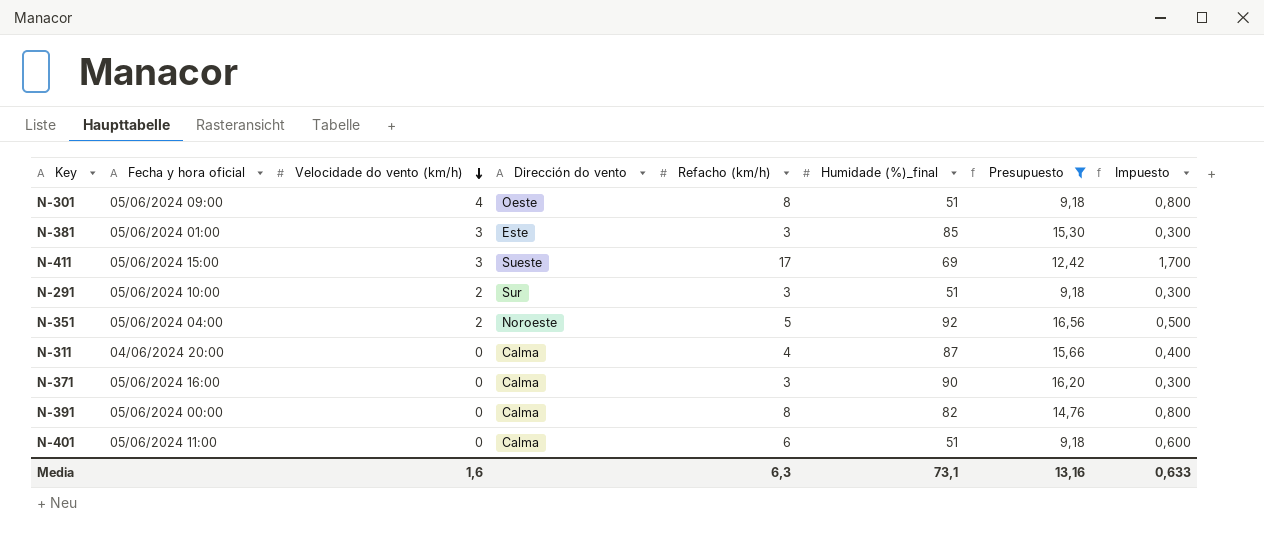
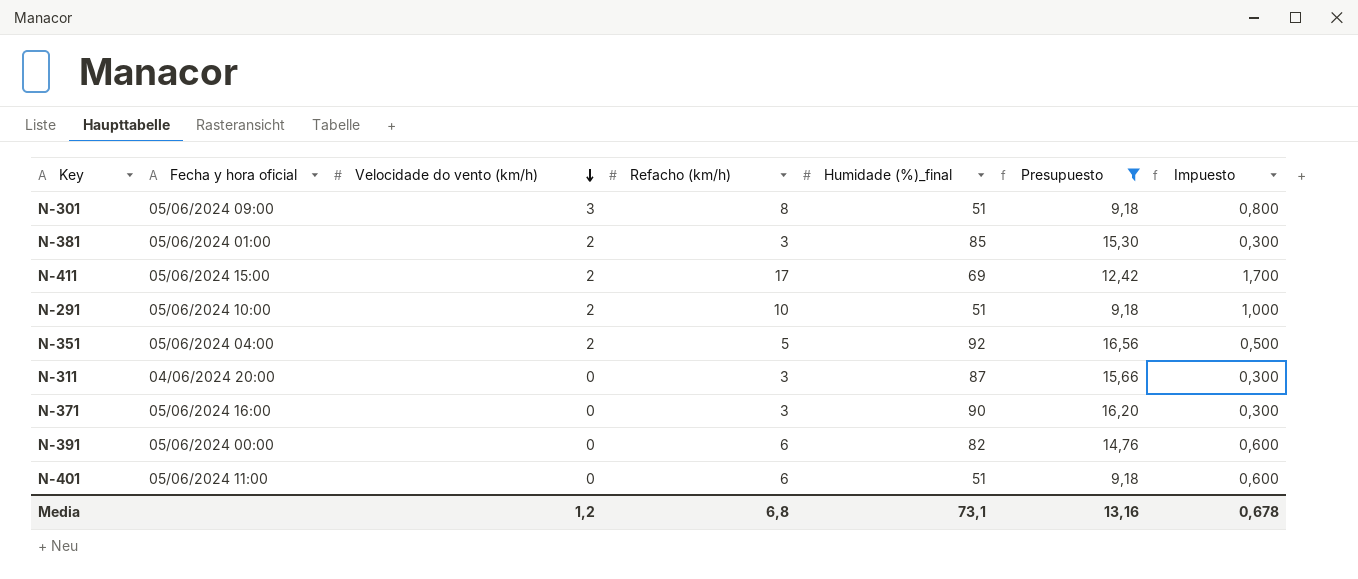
column Dirección do vento | position: 4 -> none
N-301 | Velocidade do vento (km/h): 4 -> 3
N-381 | Velocidade do vento (km/h): 3 -> 2
N-411 | Velocidade do vento (km/h): 3 -> 2
N-291 | Refacho (km/h): 3 -> 10
N-291 | Impuesto: 0,300 -> 1,000
N-311 | Refacho (km/h): 4 -> 3
N-311 | Impuesto: 0,400 -> 0,300
N-391 | Refacho (km/h): 8 -> 6
N-391 | Impuesto: 0,800 -> 0,600
Media | Velocidade do vento (km/h): 1,6 -> 1,2
Media | Refacho (km/h): 6,3 -> 6,8
Media | Impuesto: 0,633 -> 0,678

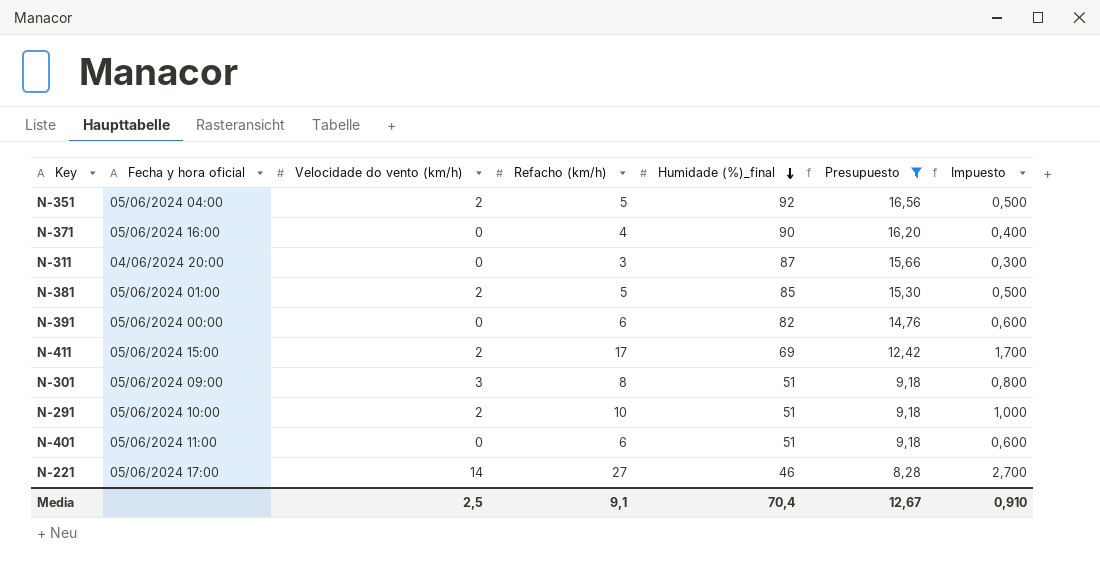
row order: Velocidade do vento (km/h) descending -> Humidade (%)_final descending
N-371 | Refacho (km/h): 3 -> 4
N-371 | Impuesto: 0,300 -> 0,400
N-381 | Refacho (km/h): 3 -> 5
N-381 | Impuesto: 0,300 -> 0,500
row N-221: none -> 05/06/2024 17:00 | 14 | 27 | 46 | 8,28 | 2,700
Media | Velocidade do vento (km/h): 1,2 -> 2,5
Media | Refacho (km/h): 6,8 -> 9,1
Media | Humidade (%)_final: 73,1 -> 70,4
Media | Presupuesto: 13,16 -> 12,67
Media | Impuesto: 0,678 -> 0,910

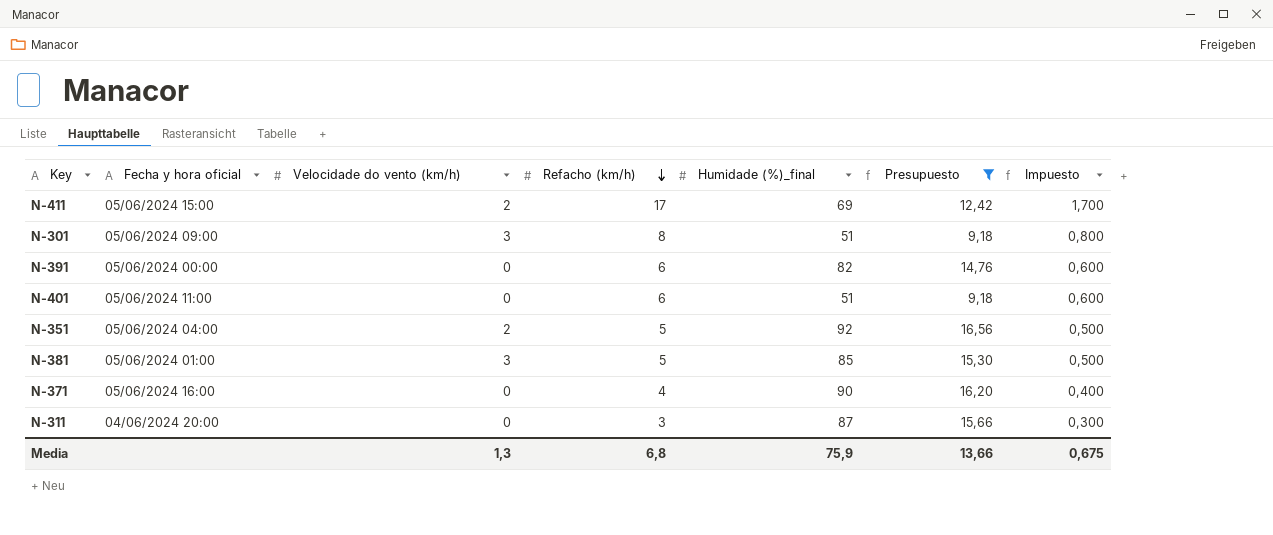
row order: Humidade (%)_final descending -> Refacho (km/h) descending
row N-291: 05/06/2024 10:00 | 2 | 10 | 51 | 9,18 | 1,000 -> none
row N-221: 05/06/2024 17:00 | 14 | 27 | 46 | 8,28 | 2,700 -> none
N-381 | Velocidade do vento (km/h): 2 -> 3
Media | Velocidade do vento (km/h): 2,5 -> 1,3
Media | Refacho (km/h): 9,1 -> 6,8
Media | Humidade (%)_final: 70,4 -> 75,9
Media | Presupuesto: 12,67 -> 13,66
Media | Impuesto: 0,910 -> 0,675

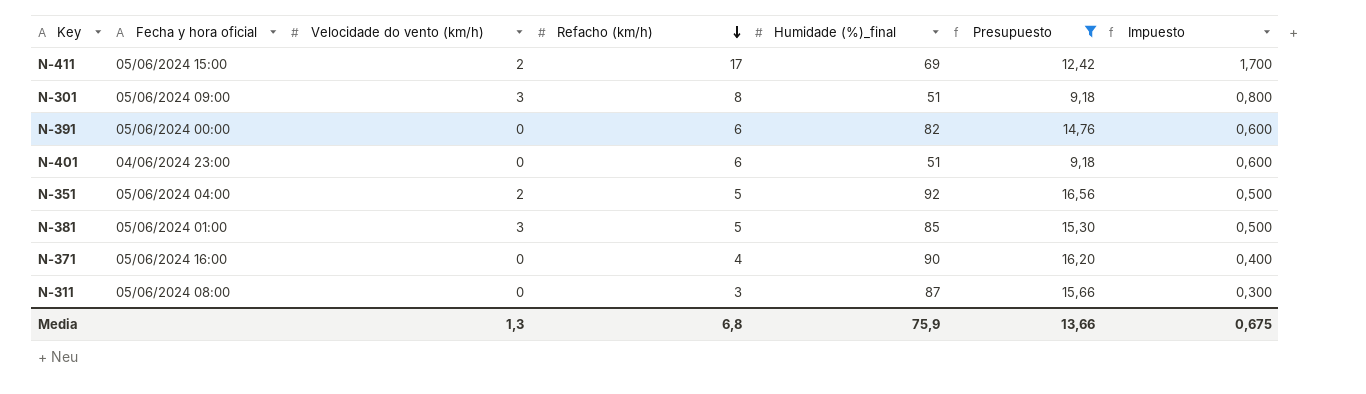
N-401 | Fecha y hora oficial: 05/06/2024 11:00 -> 04/06/2024 23:00
N-311 | Fecha y hora oficial: 04/06/2024 20:00 -> 05/06/2024 08:00

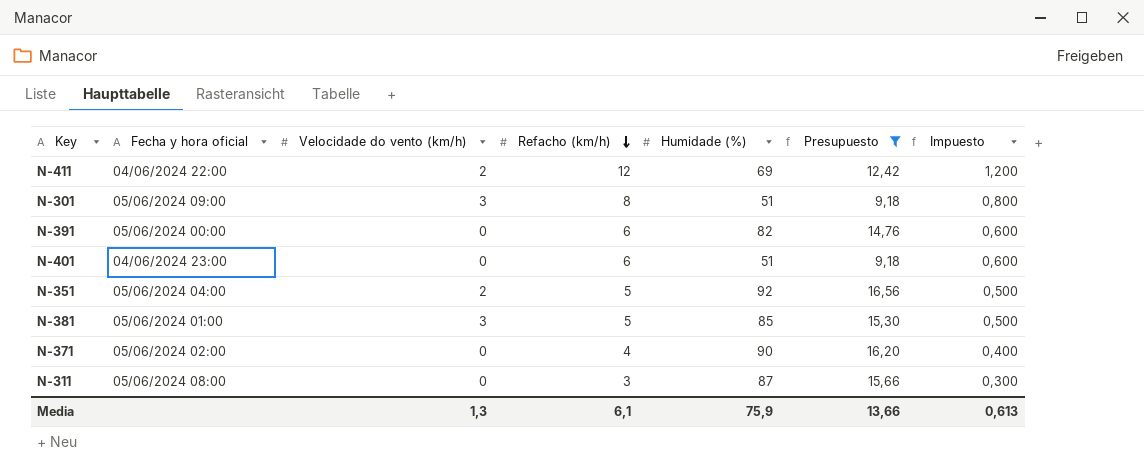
column name: Humidade (%)_final -> Humidade (%)
N-411 | Fecha y hora oficial: 05/06/2024 15:00 -> 04/06/2024 22:00
N-411 | Refacho (km/h): 17 -> 12
N-411 | Impuesto: 1,700 -> 1,200
N-371 | Fecha y hora oficial: 05/06/2024 16:00 -> 05/06/2024 02:00
Media | Refacho (km/h): 6,8 -> 6,1
Media | Impuesto: 0,675 -> 0,613

